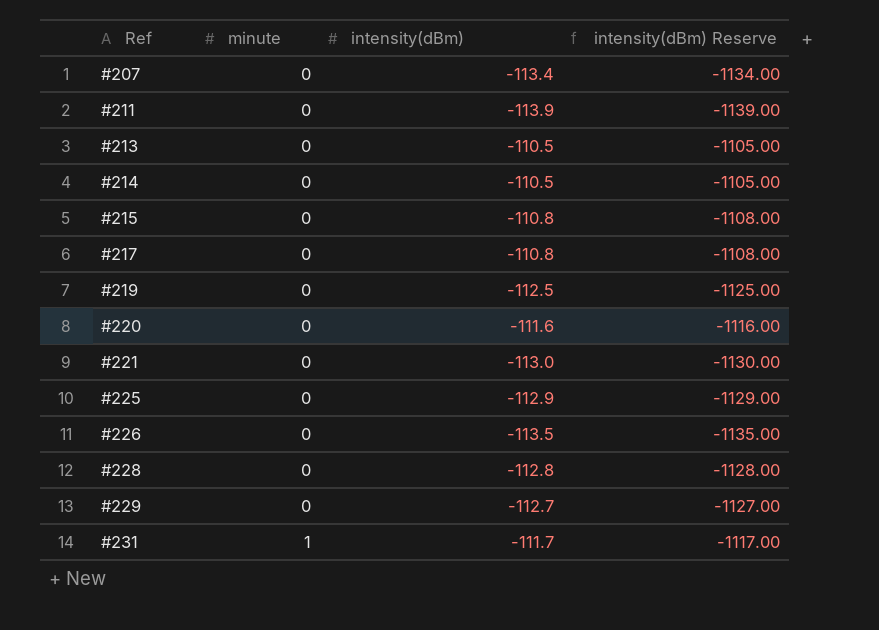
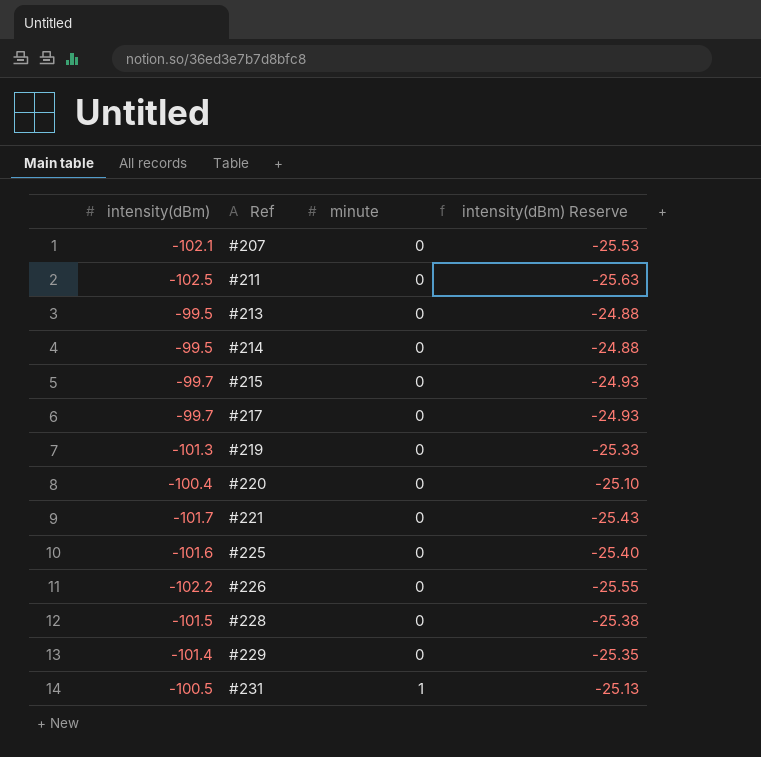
column intensity(dBm) | position: 3 -> 1
column intensity(dBm) Reserve | formula: [intensity(dBm)] * 10 -> [intensity(dBm)] * 0.25
#207 | intensity(dBm): -113.4 -> -102.1
#211 | intensity(dBm): -113.9 -> -102.5
#213 | intensity(dBm): -110.5 -> -99.5
#214 | intensity(dBm): -110.5 -> -99.5
#215 | intensity(dBm): -110.8 -> -99.7
#217 | intensity(dBm): -110.8 -> -99.7
#219 | intensity(dBm): -112.5 -> -101.3
#220 | intensity(dBm): -111.6 -> -100.4
#221 | intensity(dBm): -113.0 -> -101.7
#225 | intensity(dBm): -112.9 -> -101.6
#226 | intensity(dBm): -113.5 -> -102.2
#228 | intensity(dBm): -112.8 -> -101.5
#229 | intensity(dBm): -112.7 -> -101.4
#231 | intensity(dBm): -111.7 -> -100.5

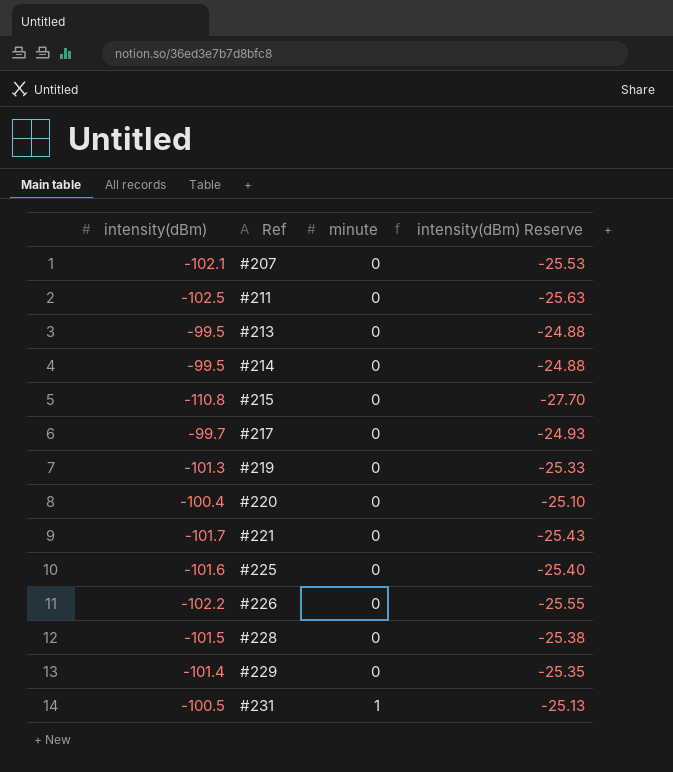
#215 | intensity(dBm): -99.7 -> -110.8
#215 | intensity(dBm) Reserve: -24.93 -> -27.70

